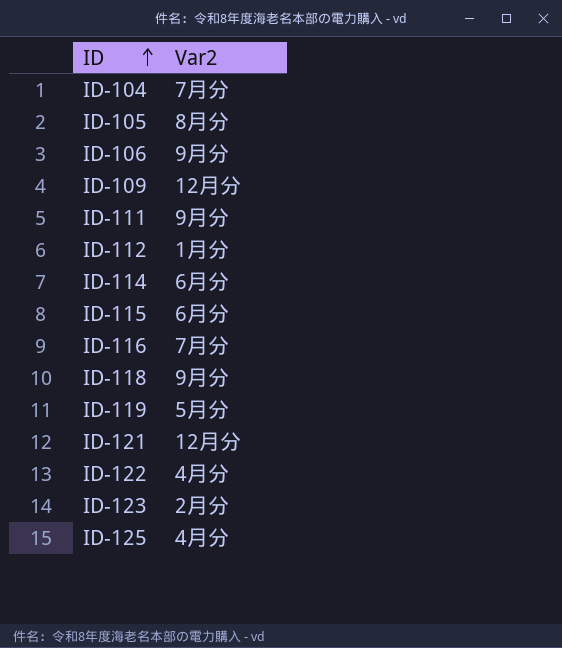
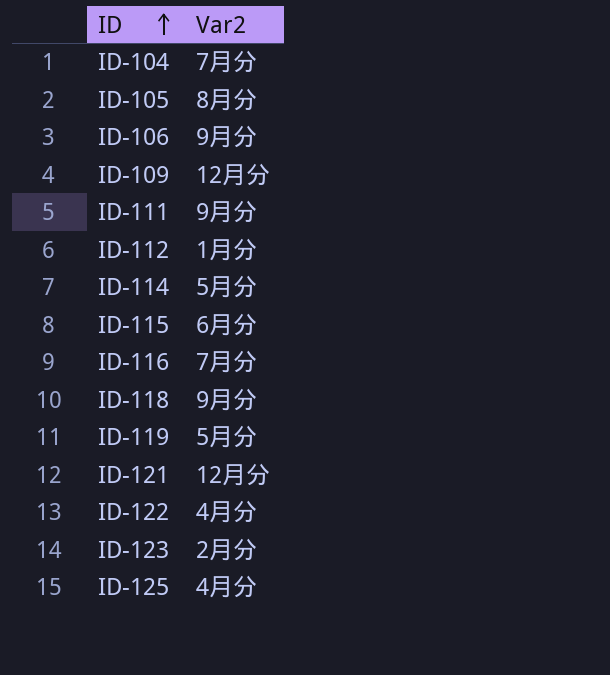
ID-114 | Var2: 6月分 -> 5月分

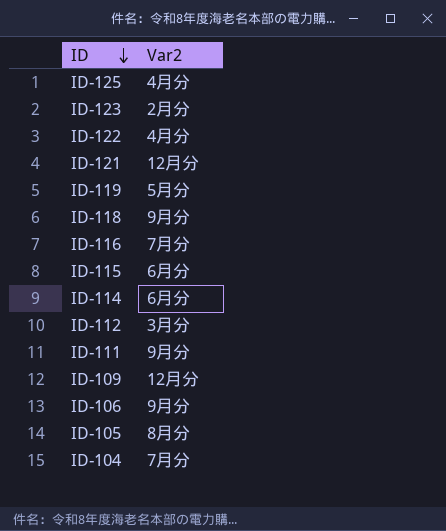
row order: ID ascending -> ID descending
ID-114 | Var2: 5月分 -> 6月分
ID-112 | Var2: 1月分 -> 3月分

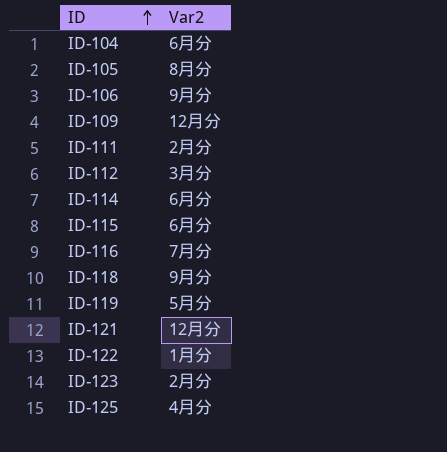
row order: ID descending -> ID ascending
ID-104 | Var2: 7月分 -> 6月分
ID-111 | Var2: 9月分 -> 2月分
ID-122 | Var2: 4月分 -> 1月分

